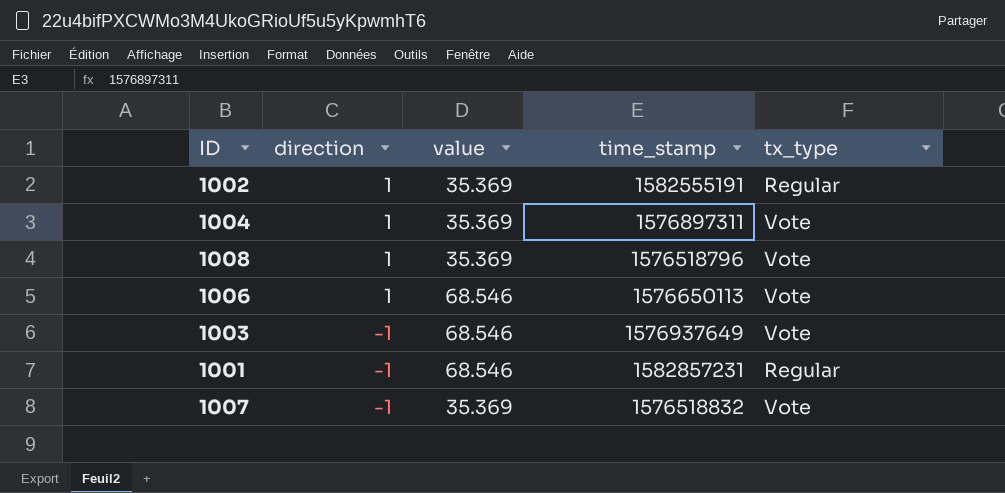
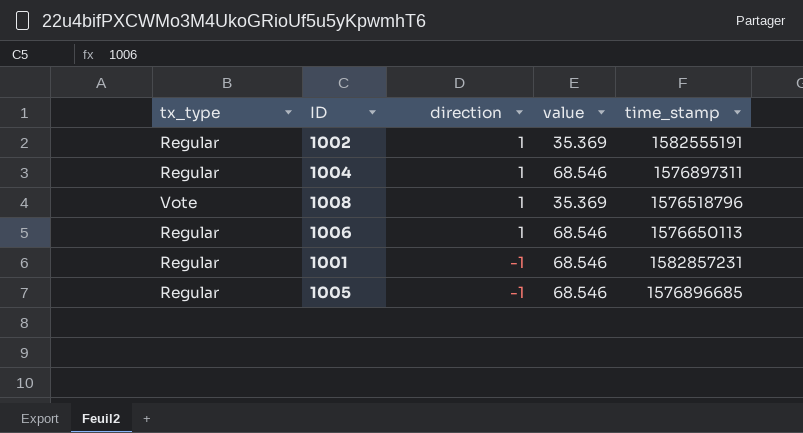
column tx_type | position: 5 -> 1
row 1003: -1 | 68.546 | 1576937649 | Vote -> none
row 1007: -1 | 35.369 | 1576518832 | Vote -> none
1004 | tx_type: Vote -> Regular
1004 | value: 35.369 -> 68.546
1006 | tx_type: Vote -> Regular
row 1005: none -> Regular | -1 | 68.546 | 1576896685

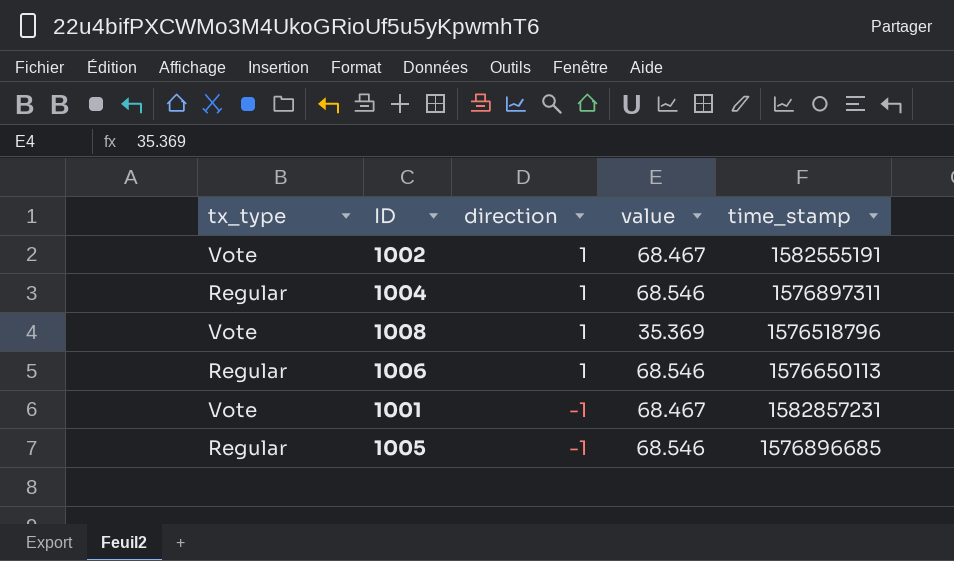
1002 | tx_type: Regular -> Vote
1002 | value: 35.369 -> 68.467
1001 | tx_type: Regular -> Vote
1001 | value: 68.546 -> 68.467

